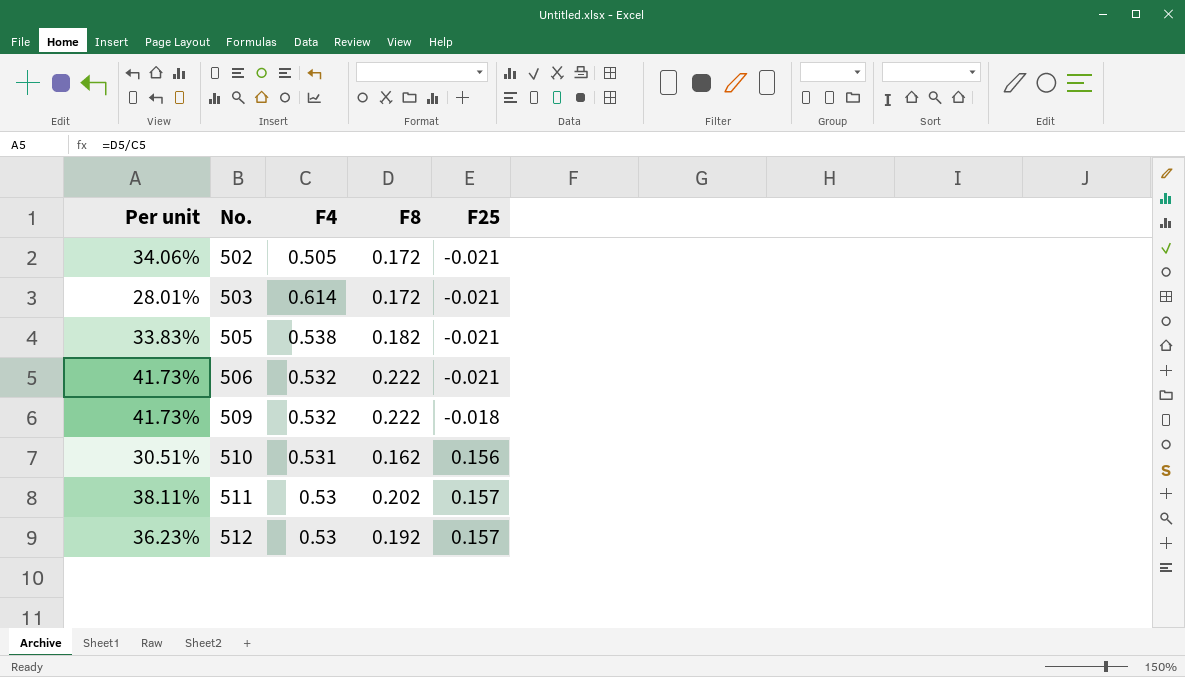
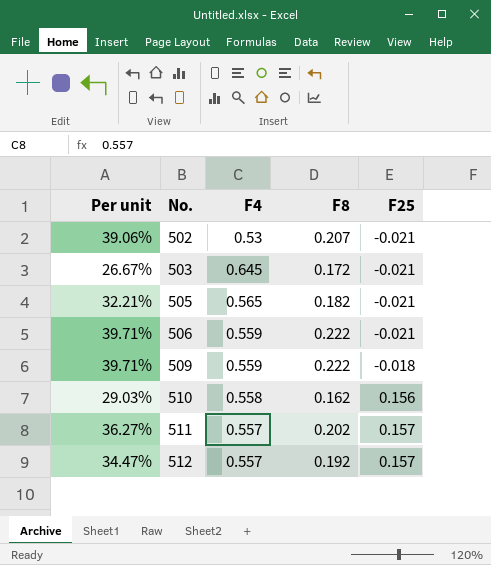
502 | Per unit: 34.06% -> 39.06%
502 | F4: 0.505 -> 0.53
502 | F8: 0.172 -> 0.207
503 | Per unit: 28.01% -> 26.67%
503 | F4: 0.614 -> 0.645
505 | Per unit: 33.83% -> 32.21%
505 | F4: 0.538 -> 0.565
506 | Per unit: 41.73% -> 39.71%
506 | F4: 0.532 -> 0.559
509 | Per unit: 41.73% -> 39.71%
509 | F4: 0.532 -> 0.559
510 | Per unit: 30.51% -> 29.03%
510 | F4: 0.531 -> 0.558
511 | Per unit: 38.11% -> 36.27%
511 | F4: 0.53 -> 0.557
512 | Per unit: 36.23% -> 34.47%
512 | F4: 0.53 -> 0.557

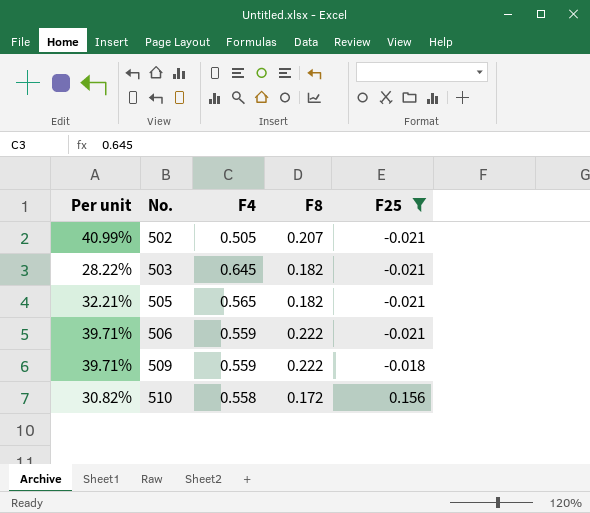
filter: none -> F25 != 0.157
502 | Per unit: 39.06% -> 40.99%
502 | F4: 0.53 -> 0.505
503 | Per unit: 26.67% -> 28.22%
503 | F8: 0.172 -> 0.182
510 | Per unit: 29.03% -> 30.82%
510 | F8: 0.162 -> 0.172

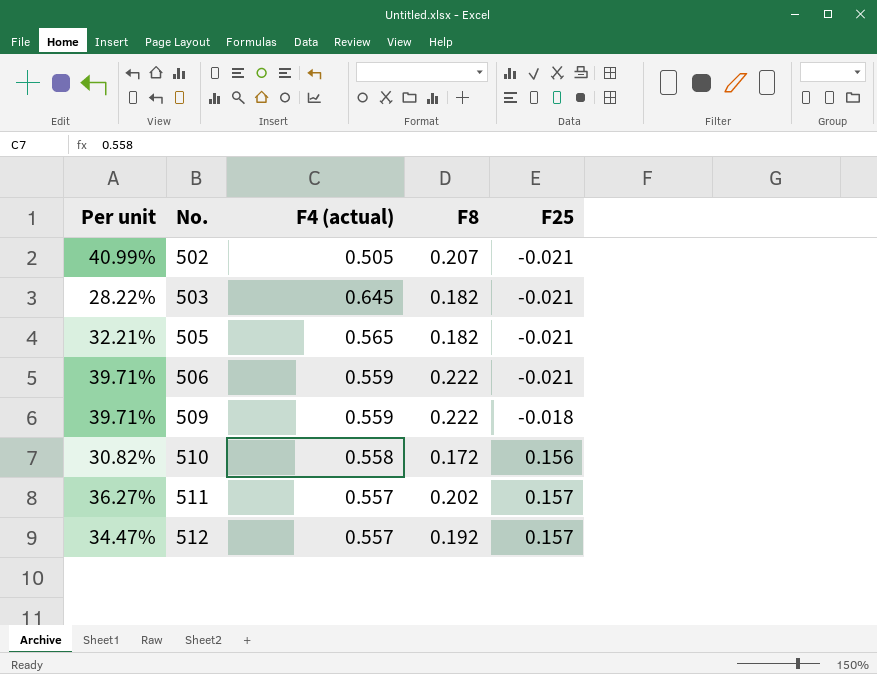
filter: F25 != 0.157 -> none
column name: F4 -> F4 (actual)

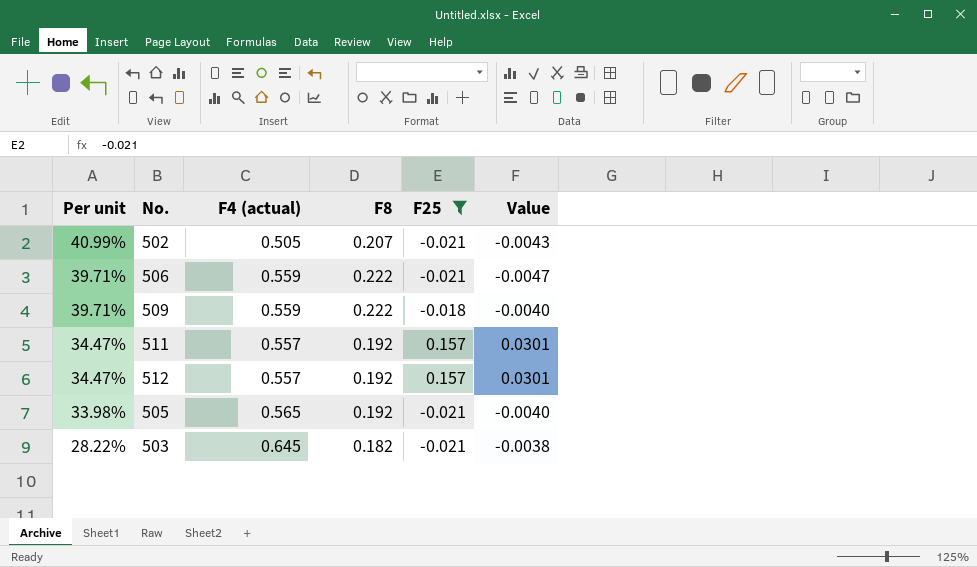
filter: none -> F25 != 0.156
row order: No. ascending -> Per unit descending
column Value | formula: none -> [F8] * [F25]
511 | Per unit: 36.27% -> 34.47%
511 | F8: 0.202 -> 0.192
505 | Per unit: 32.21% -> 33.98%
505 | F8: 0.182 -> 0.192

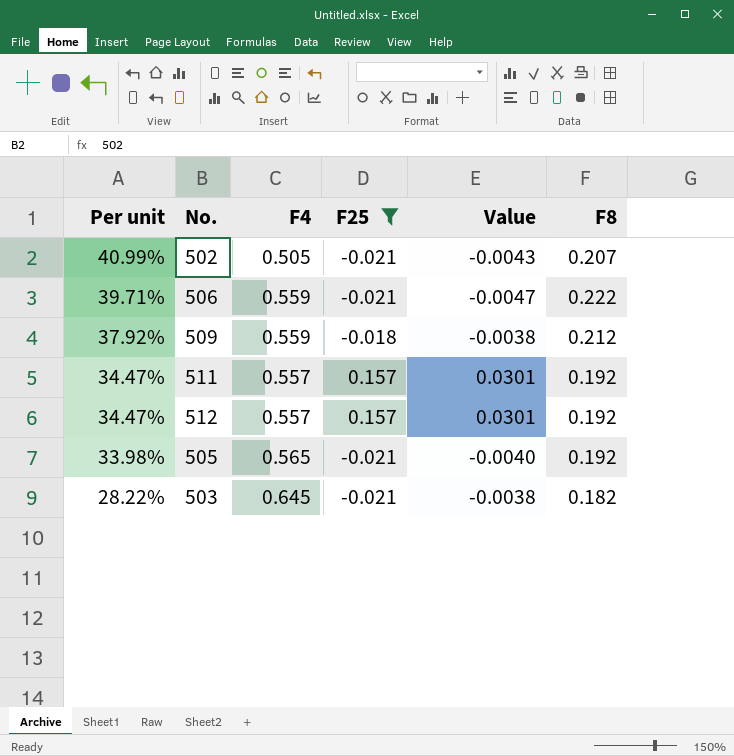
column name: F4 (actual) -> F4
column F8 | position: 4 -> 6
509 | Per unit: 39.71% -> 37.92%
509 | Value: -0.0040 -> -0.0038
509 | F8: 0.222 -> 0.212

